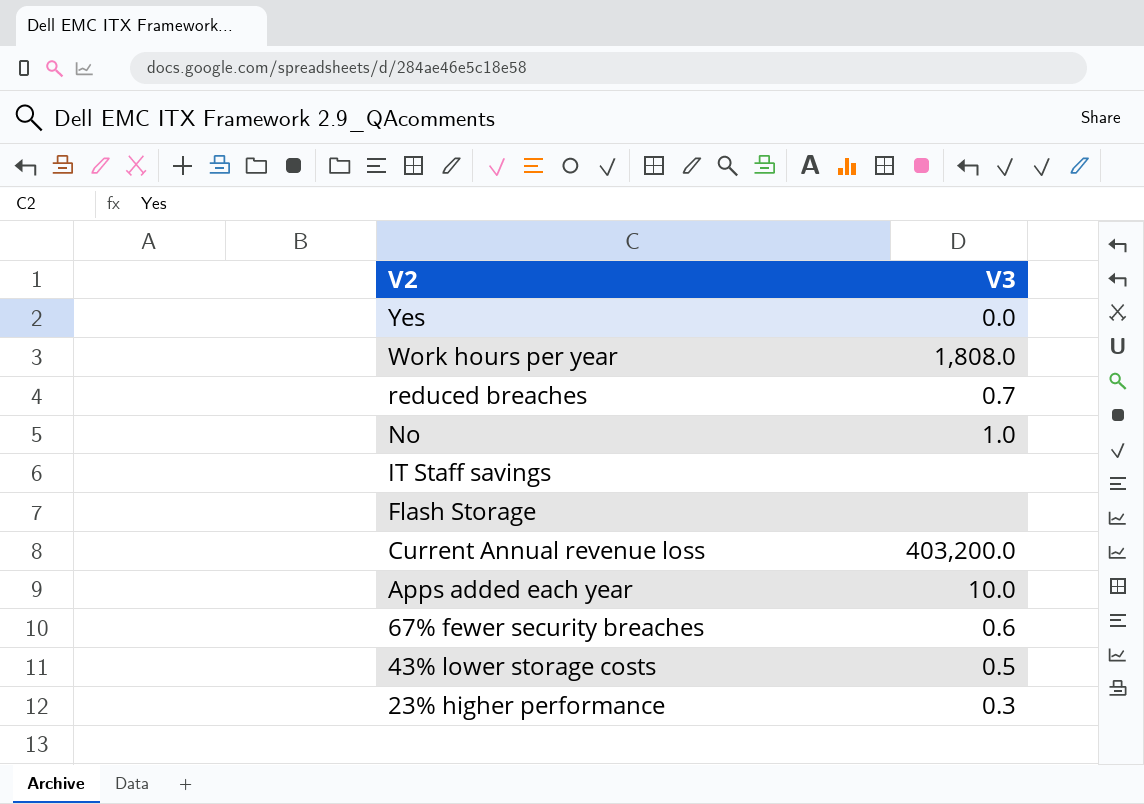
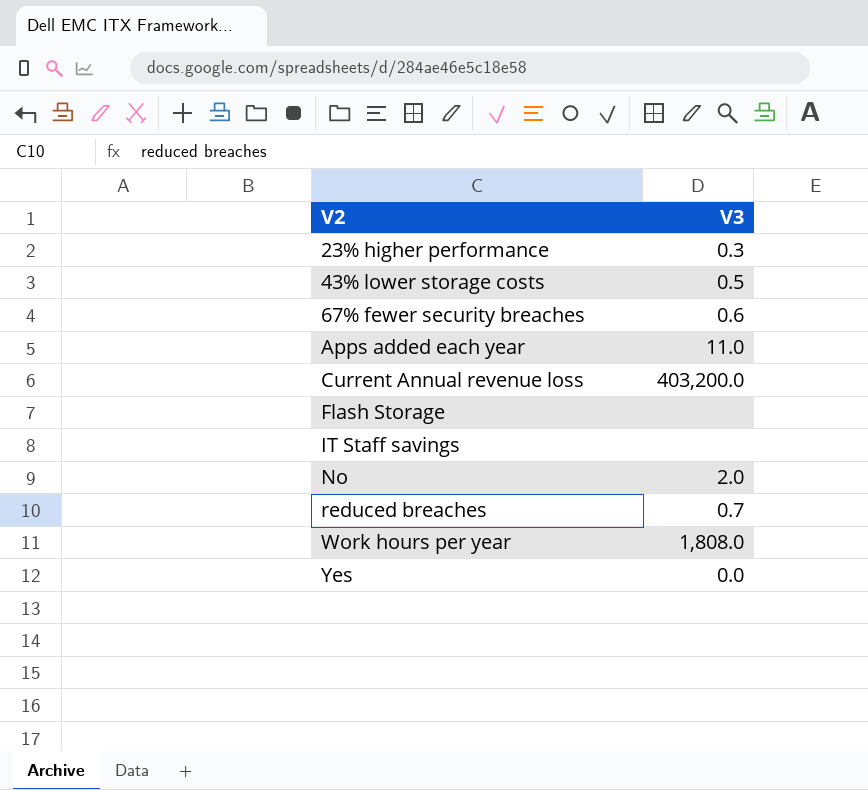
row order: V2 descending -> V2 ascending
Apps added each year | V3: 10.0 -> 11.0
No | V3: 1.0 -> 2.0

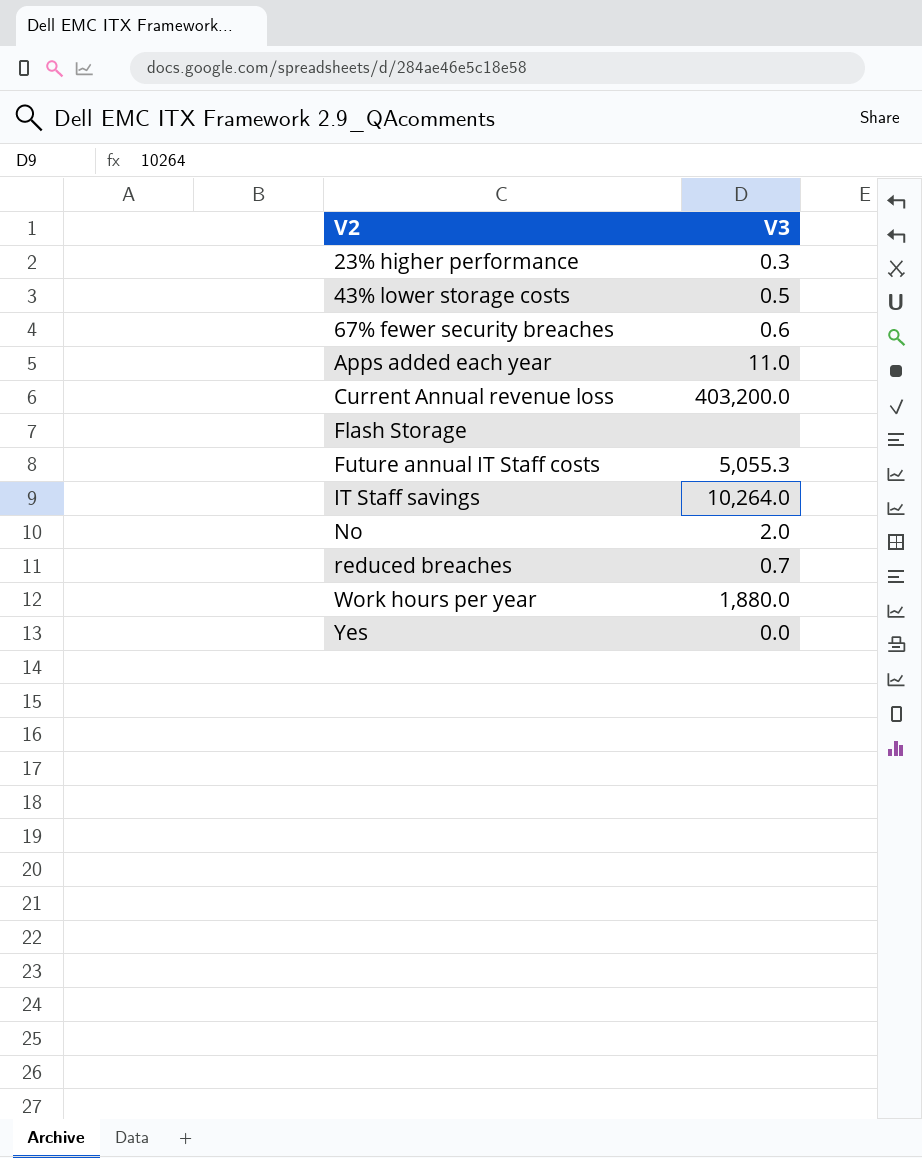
row Future annual IT Staff costs: none -> 5,055.3
IT Staff savings | V3: none -> 10,264.0
Work hours per year | V3: 1,808.0 -> 1,880.0

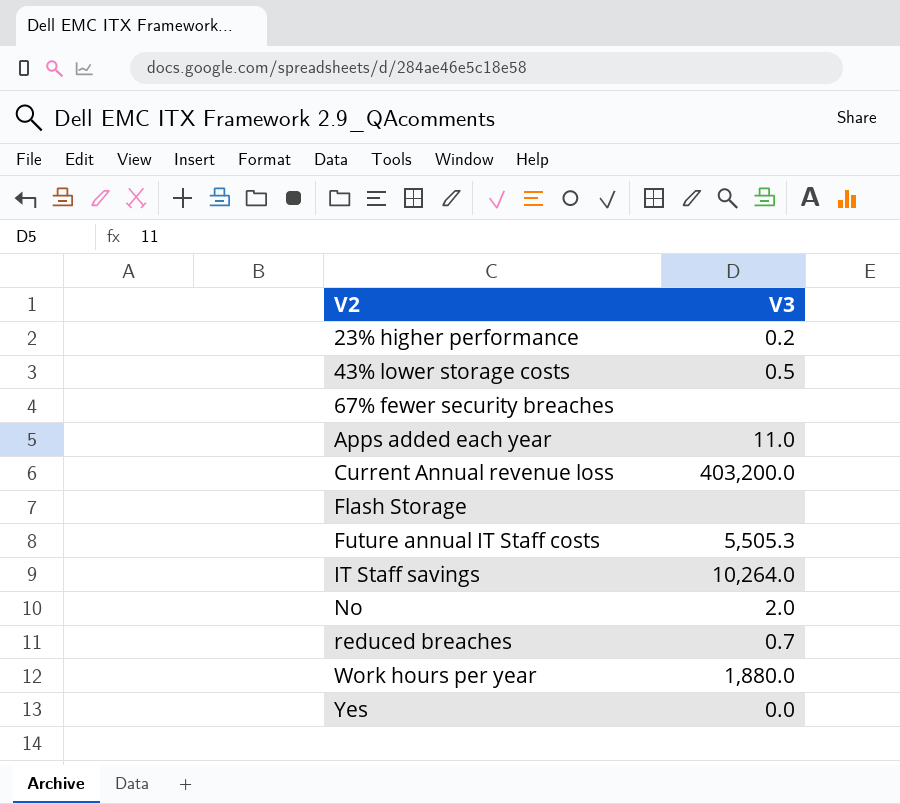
23% higher performance | V3: 0.3 -> 0.2
67% fewer security breaches | V3: 0.6 -> none
Future annual IT Staff costs | V3: 5,055.3 -> 5,505.3

